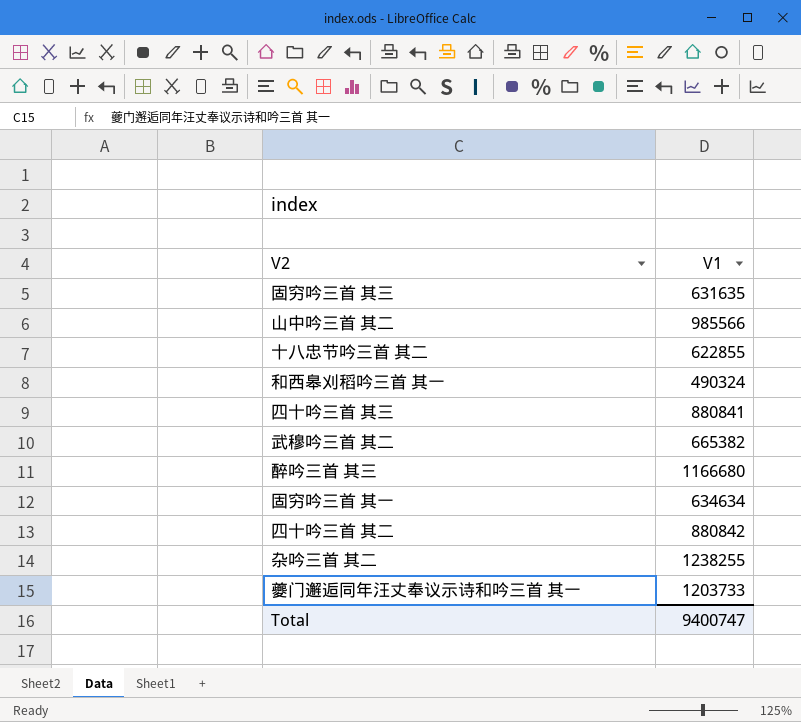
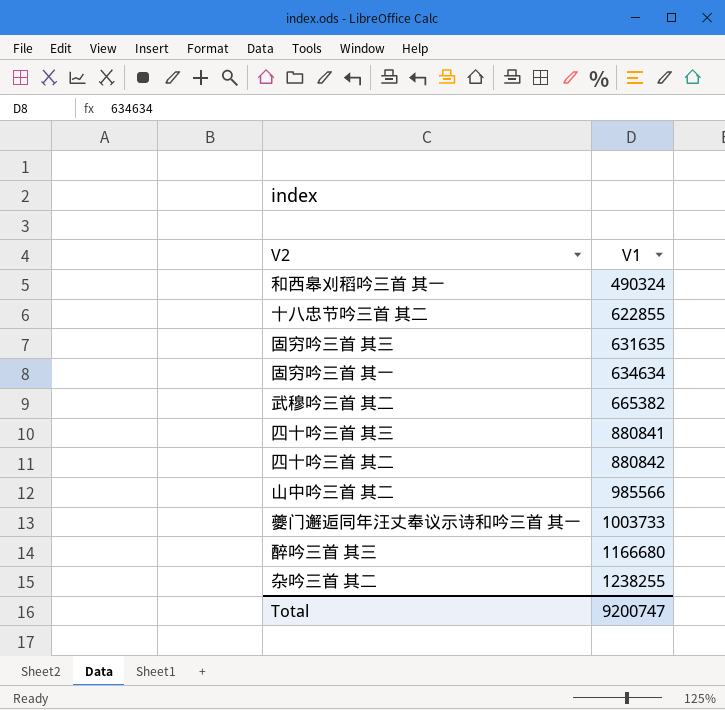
row order: none -> V1 ascending
夔门邂逅同年汪丈奉议示诗和吟三首 其一 | V1: 1203733 -> 1003733
Total | V1: 9400747 -> 9200747

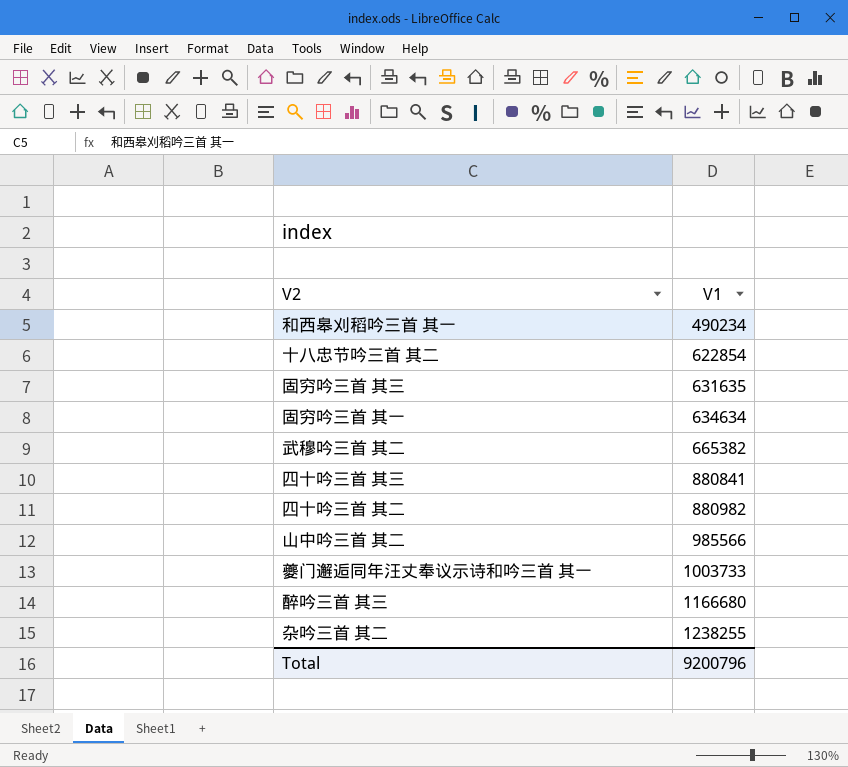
和西皋刈稻吟三首 其一 | V1: 490324 -> 490234
十八忠节吟三首 其二 | V1: 622855 -> 622854
四十吟三首 其二 | V1: 880842 -> 880982
Total | V1: 9200747 -> 9200796

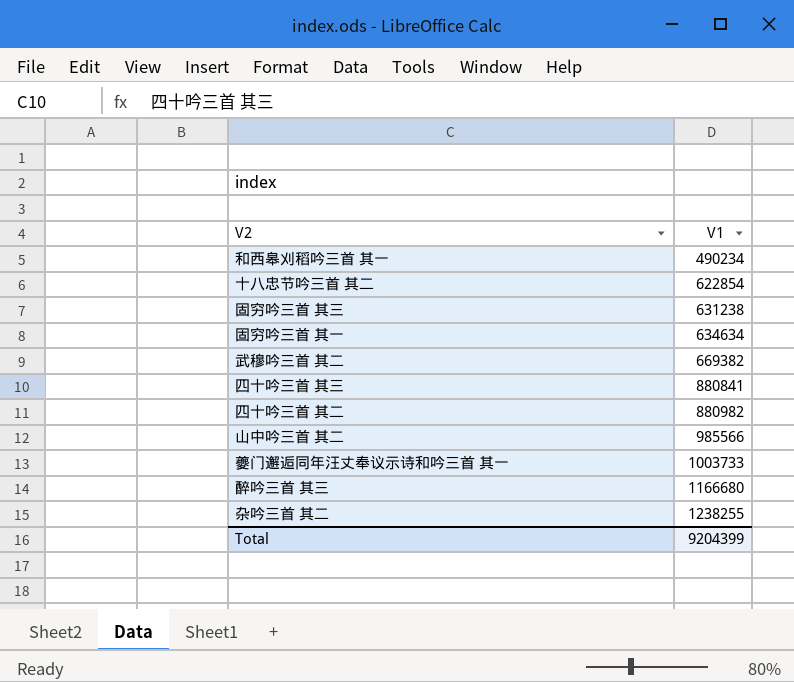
固穷吟三首 其三 | V1: 631635 -> 631238
武穆吟三首 其二 | V1: 665382 -> 669382
Total | V1: 9200796 -> 9204399

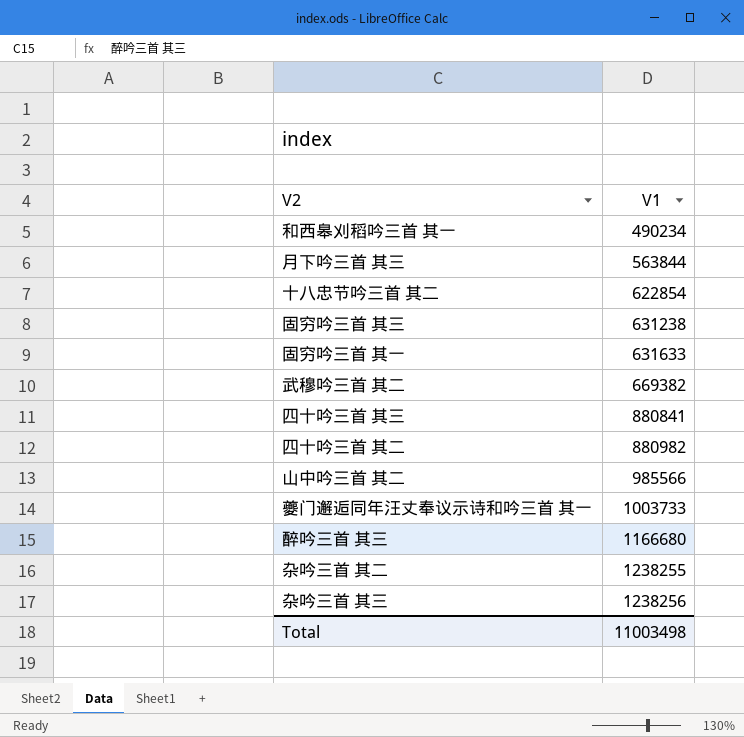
row 月下吟三首 其三: none -> 563844
固穷吟三首 其一 | V1: 634634 -> 631633
row 杂吟三首 其三: none -> 1238256
Total | V1: 9204399 -> 11003498

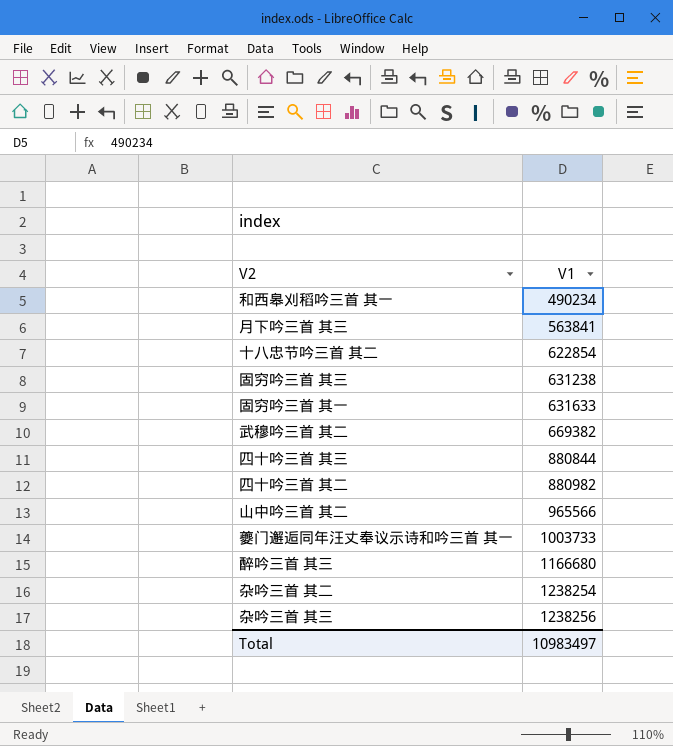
月下吟三首 其三 | V1: 563844 -> 563841
四十吟三首 其三 | V1: 880841 -> 880844
山中吟三首 其二 | V1: 985566 -> 965566
杂吟三首 其二 | V1: 1238255 -> 1238254
Total | V1: 11003498 -> 10983497

